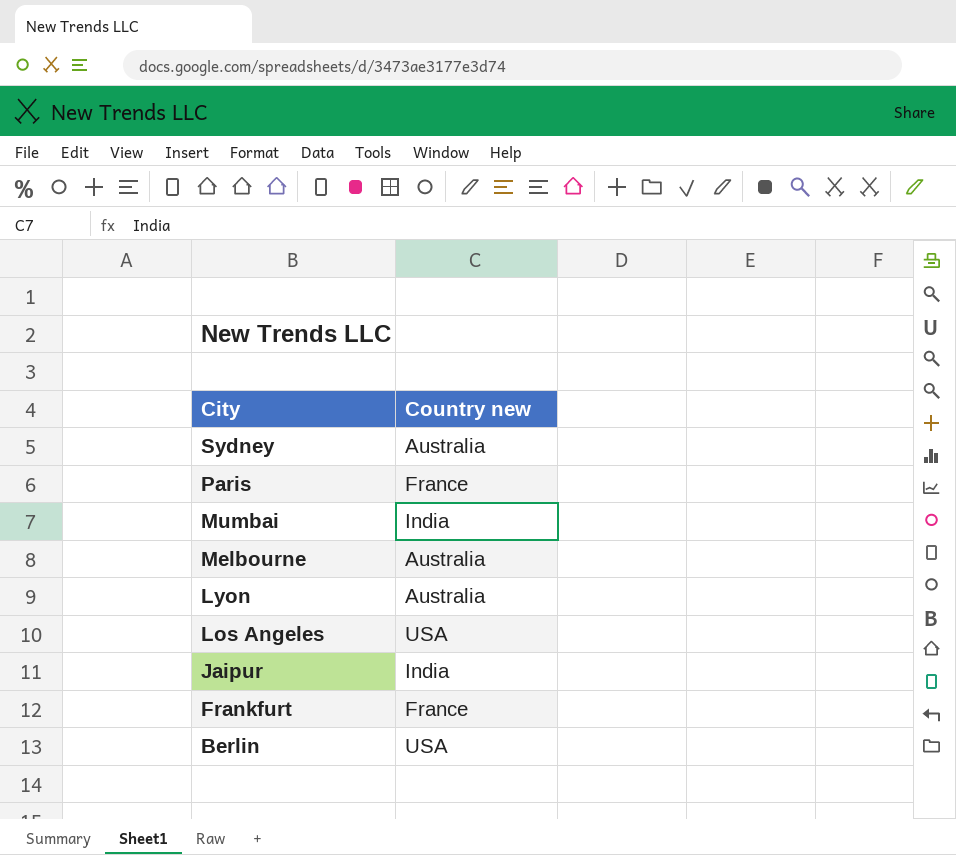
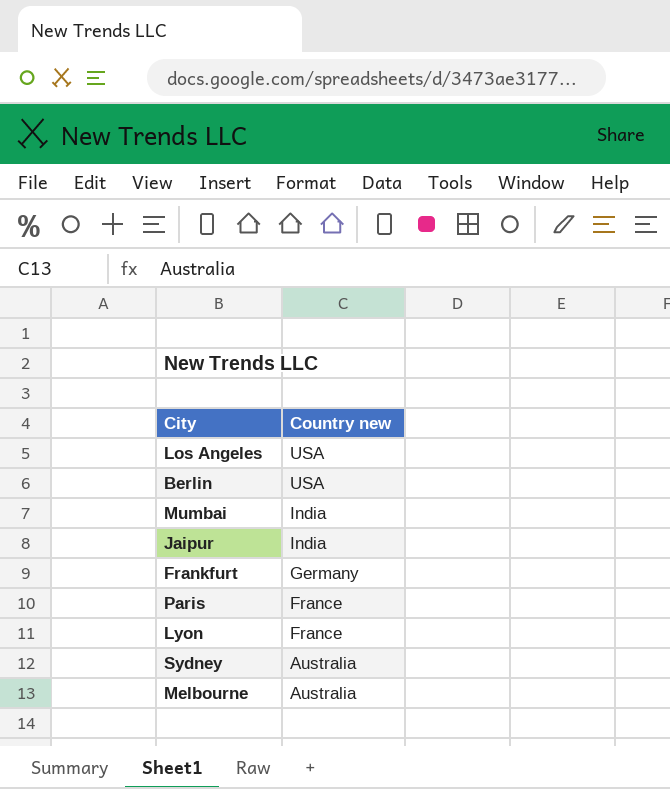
row order: City descending -> Country new descending
Frankfurt | Country new: France -> Germany
Lyon | Country new: Australia -> France

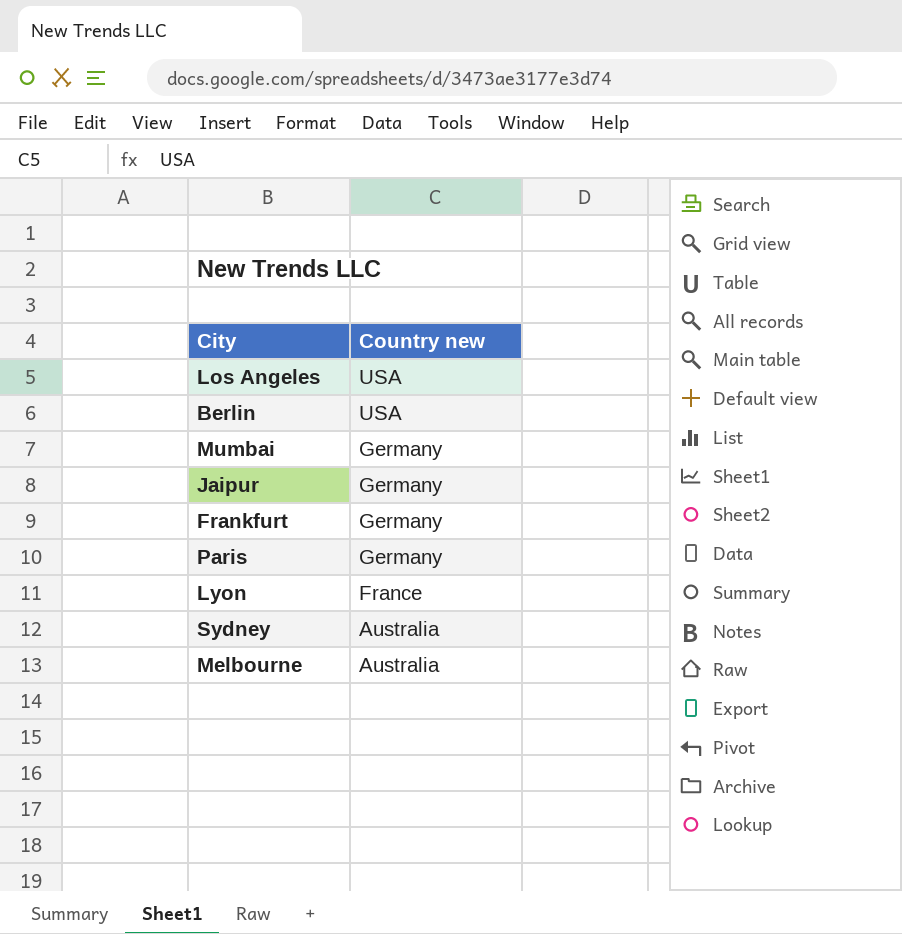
Mumbai | Country new: India -> Germany
Jaipur | Country new: India -> Germany
Paris | Country new: France -> Germany

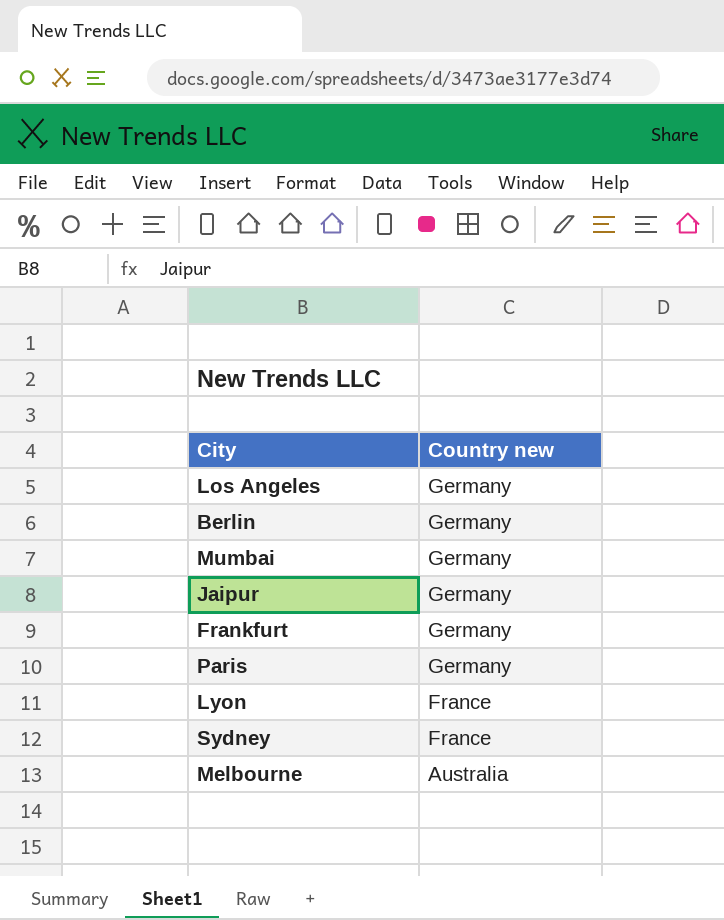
Los Angeles | Country new: USA -> Germany
Berlin | Country new: USA -> Germany
Sydney | Country new: Australia -> France

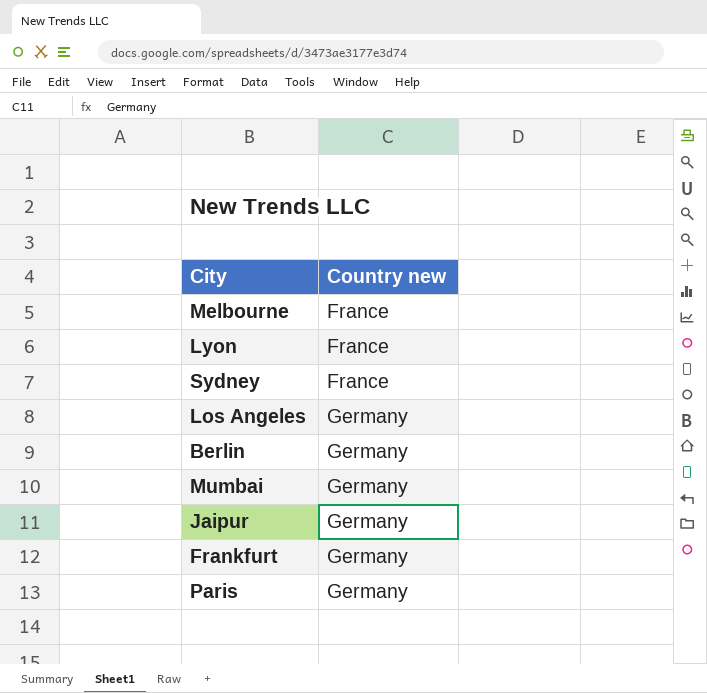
row order: Country new descending -> Country new ascending
Melbourne | Country new: Australia -> France

